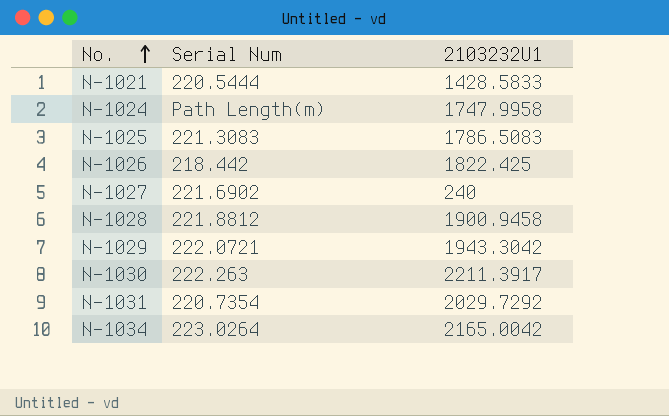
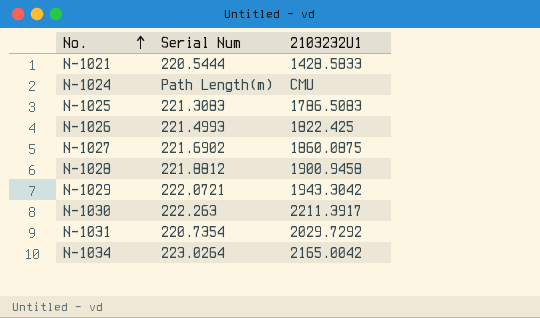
N-1024 | 2103232U1: 1747.9958 -> CMU
N-1026 | Serial Num: 218.442 -> 221.4993
N-1027 | 2103232U1: 240 -> 1860.0875

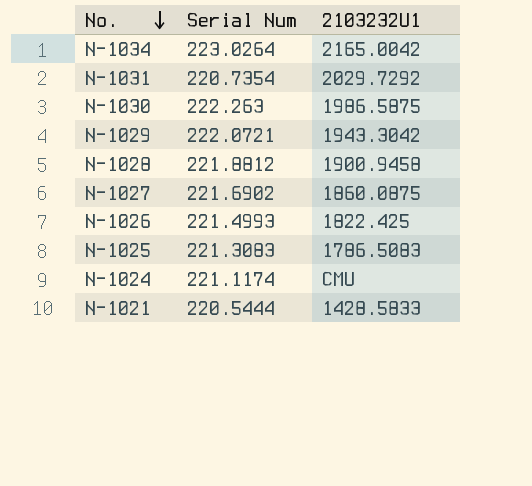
row order: No. ascending -> No. descending
N-1030 | 2103232U1: 2211.3917 -> 1986.5875
N-1024 | Serial Num: Path Length(m) -> 221.1174

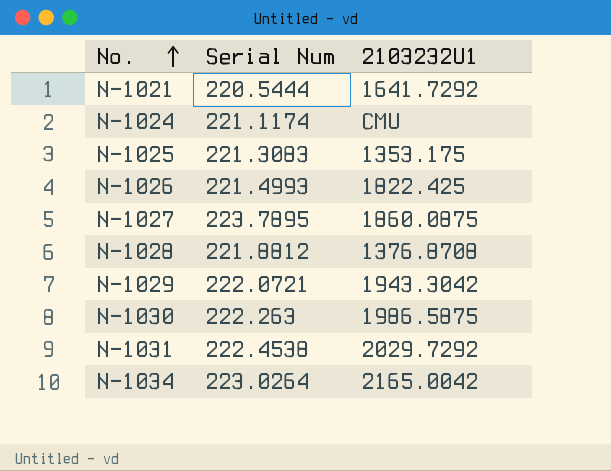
row order: No. descending -> No. ascending
N-1021 | 2103232U1: 1428.5833 -> 1641.7292
N-1025 | 2103232U1: 1786.5083 -> 1353.175
N-1027 | Serial Num: 221.6902 -> 223.7895
N-1028 | 2103232U1: 1900.9458 -> 1376.8708
N-1031 | Serial Num: 220.7354 -> 222.4538

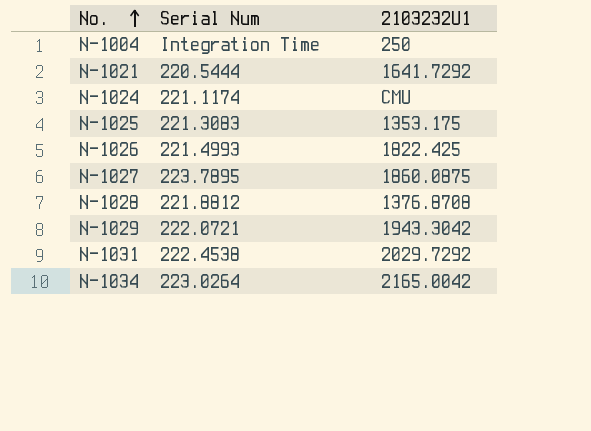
row N-1030: 222.263 | 1986.5875 -> none
row N-1004: none -> Integration Time | 250

